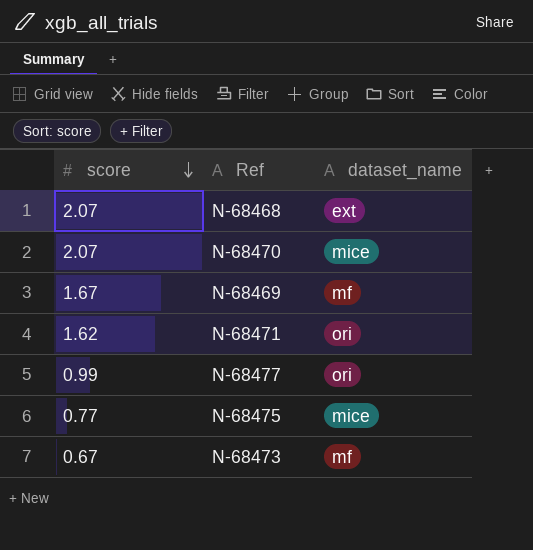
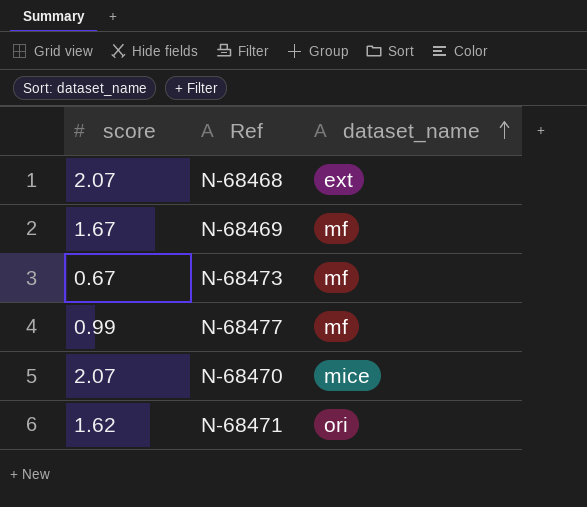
row order: score descending -> dataset_name ascending
row N-68475: 0.77 | mice -> none
N-68477 | dataset_name: ori -> mf

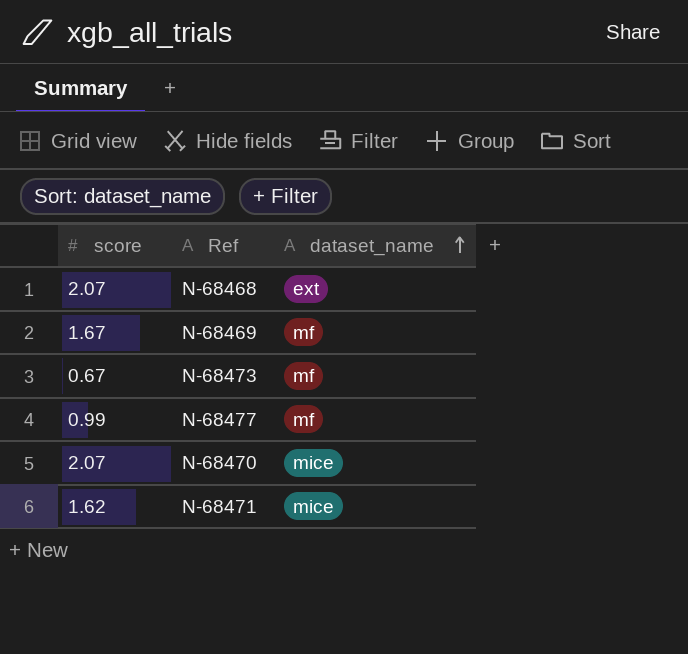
N-68471 | dataset_name: ori -> mice

